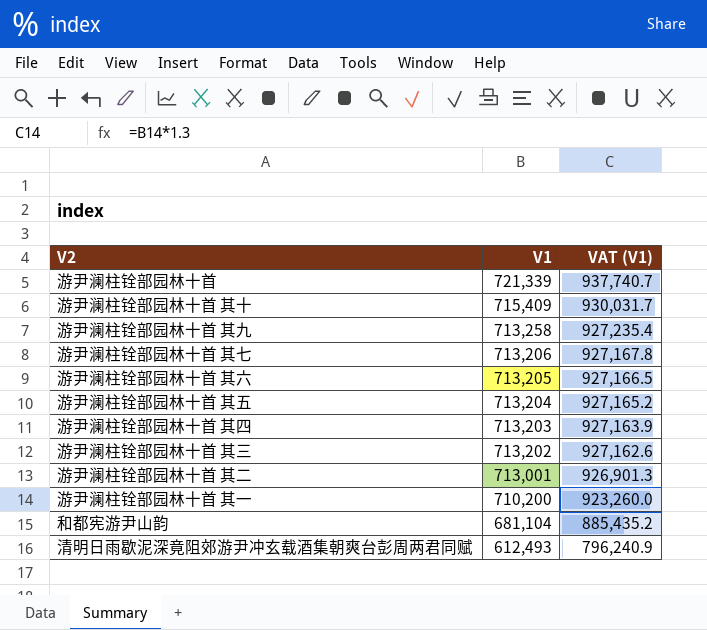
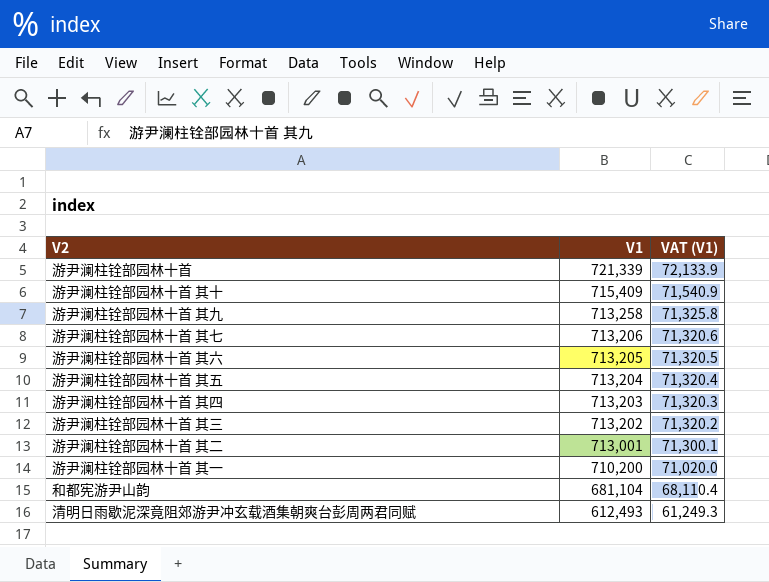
column VAT (V1) | formula: [V1] * 1.3 -> [V1] * 0.1

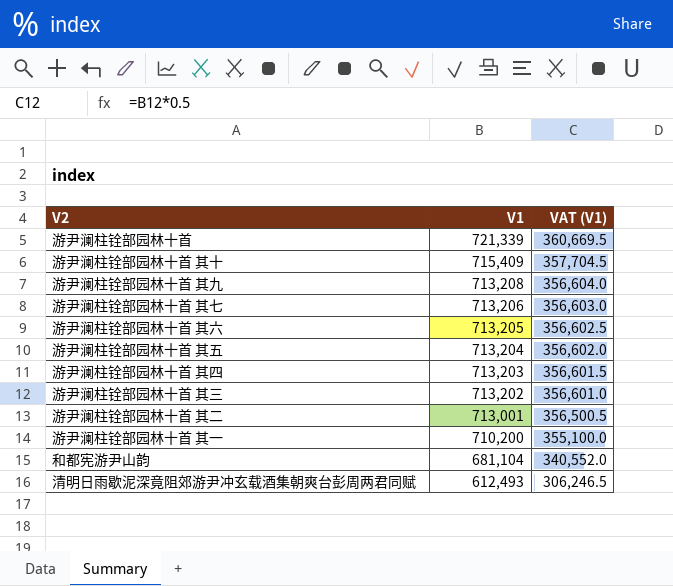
column VAT (V1) | formula: [V1] * 0.1 -> [V1] * 0.5
游尹澜柱铨部园林十首 其九 | V1: 713,258 -> 713,208

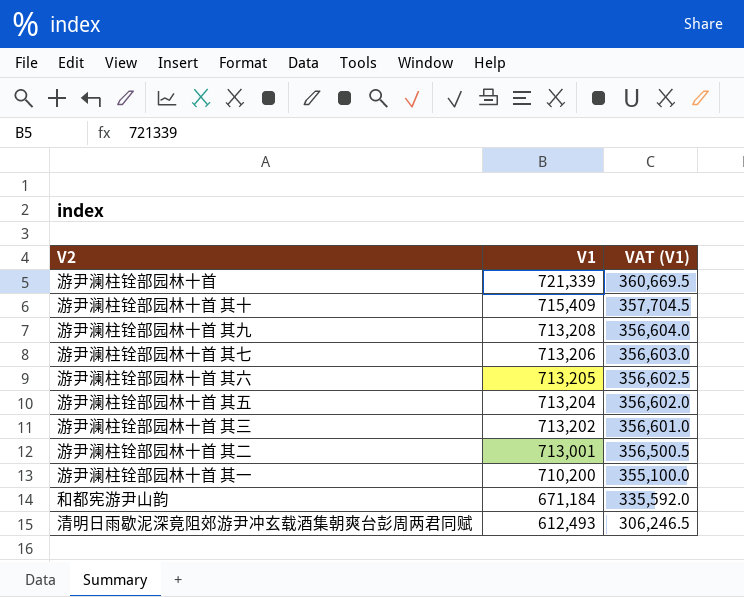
row 游尹澜柱铨部园林十首 其四: 713,203 | 356,601.5 -> none
和都宪游尹山韵 | V1: 681,104 -> 671,184
和都宪游尹山韵 | VAT (V1): 340,552.0 -> 335,592.0

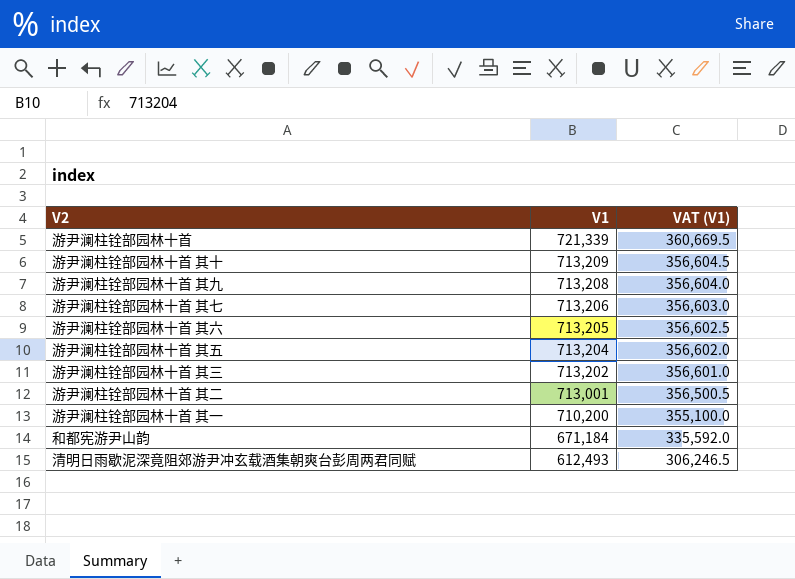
游尹澜柱铨部园林十首 其十 | V1: 715,409 -> 713,209
游尹澜柱铨部园林十首 其十 | VAT (V1): 357,704.5 -> 356,604.5

